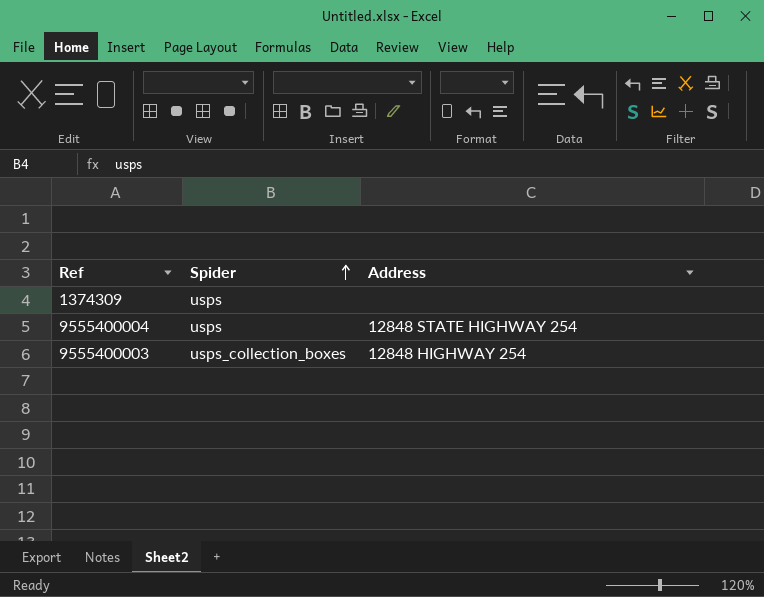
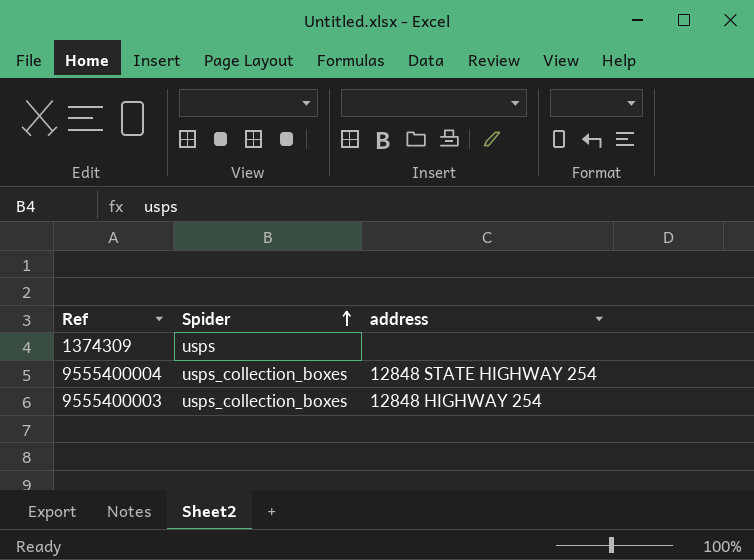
column name: Address -> address
9555400004 | Spider: usps -> usps_collection_boxes

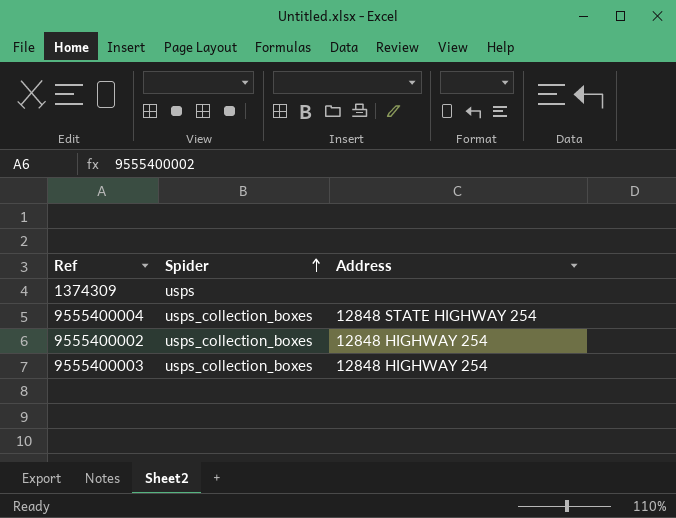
column name: address -> Address
row 9555400002: none -> usps_collection_boxes | 12848 HIGHWAY 254

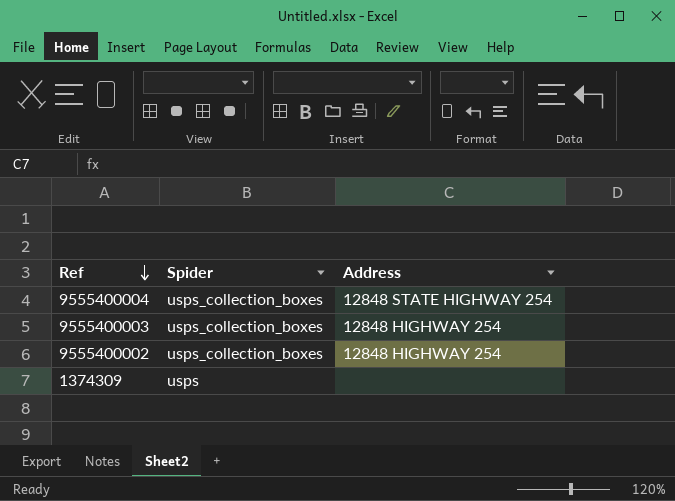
row order: Spider ascending -> Ref descending

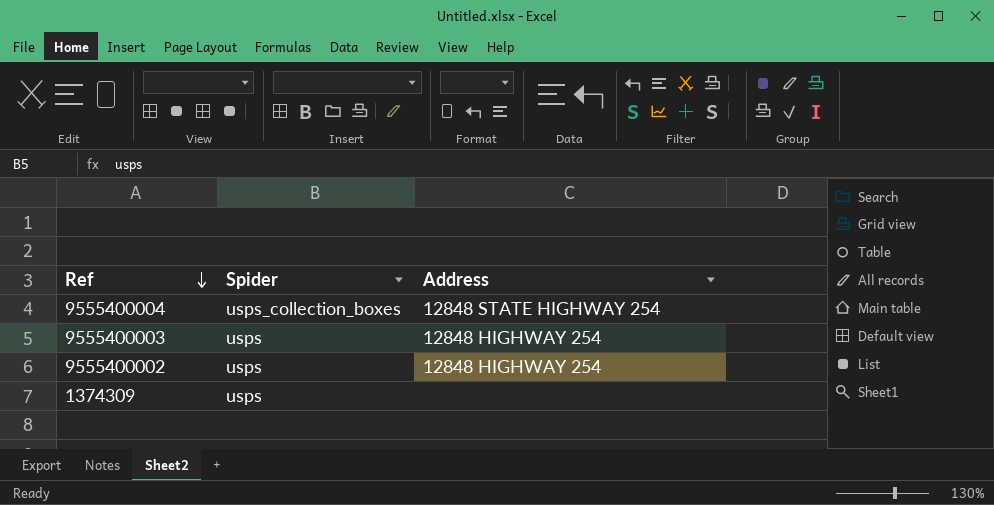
9555400003 | Spider: usps_collection_boxes -> usps
9555400002 | Spider: usps_collection_boxes -> usps

